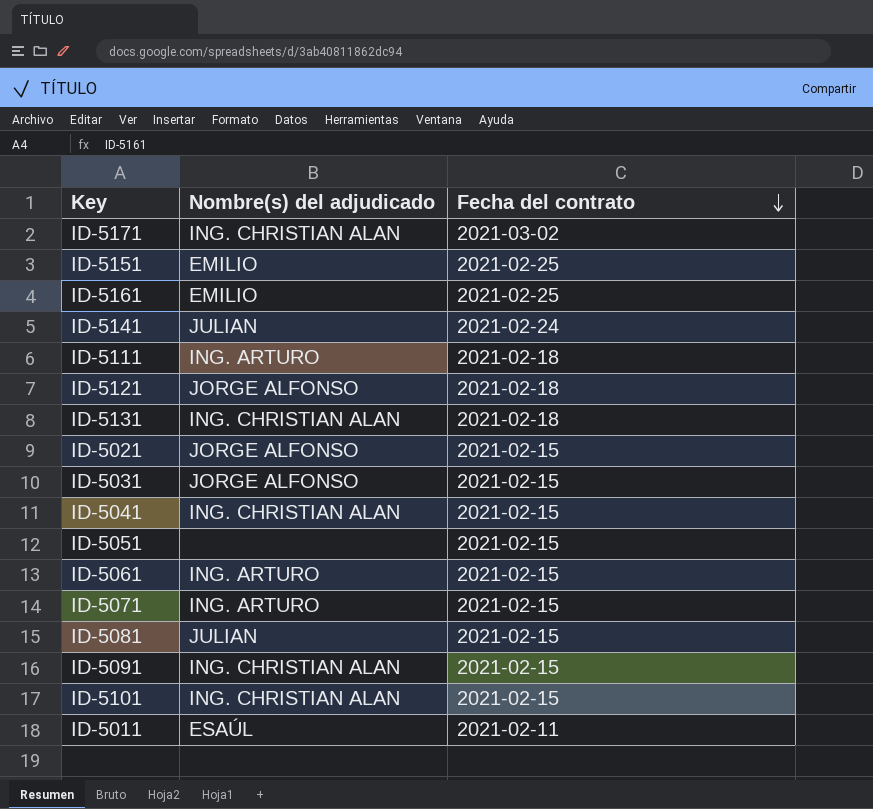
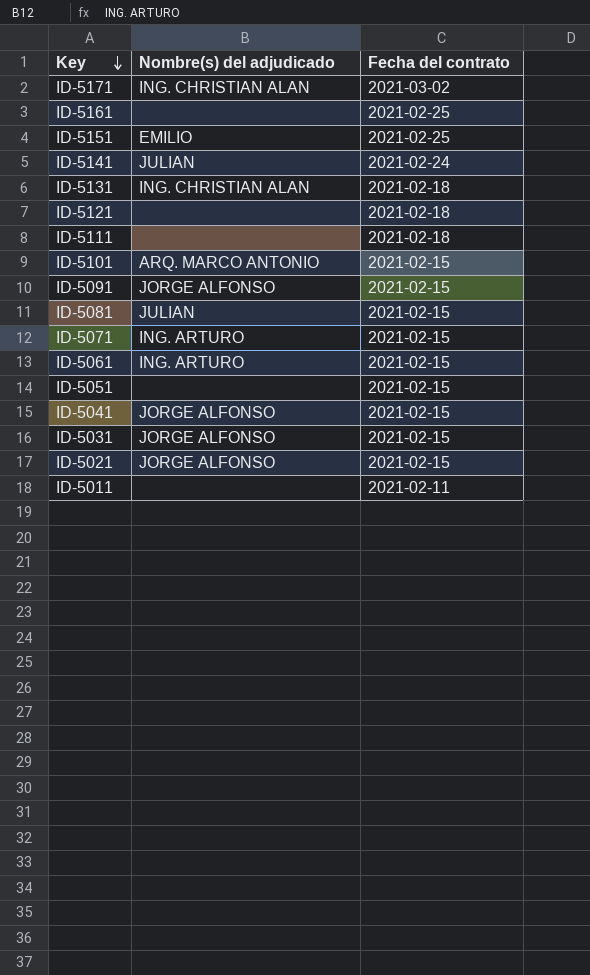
row order: Fecha del contrato descending -> Key descending
ID-5161 | Nombre(s) del adjudicado: EMILIO -> none
ID-5121 | Nombre(s) del adjudicado: JORGE ALFONSO -> none
ID-5111 | Nombre(s) del adjudicado: ING. ARTURO -> none
ID-5101 | Nombre(s) del adjudicado: ING. CHRISTIAN ALAN -> ARQ. MARCO ANTONIO
ID-5091 | Nombre(s) del adjudicado: ING. CHRISTIAN ALAN -> JORGE ALFONSO
ID-5041 | Nombre(s) del adjudicado: ING. CHRISTIAN ALAN -> JORGE ALFONSO
ID-5011 | Nombre(s) del adjudicado: ESAÚL -> none

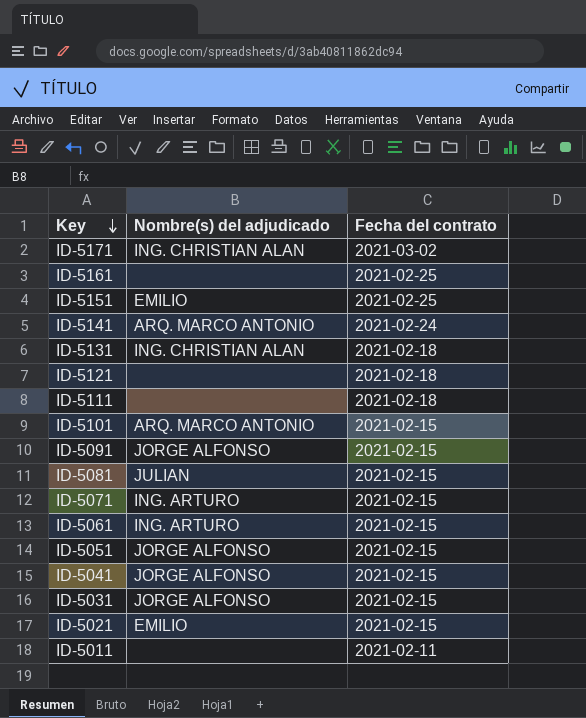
ID-5141 | Nombre(s) del adjudicado: JULIAN -> ARQ. MARCO ANTONIO
ID-5051 | Nombre(s) del adjudicado: none -> JORGE ALFONSO
ID-5021 | Nombre(s) del adjudicado: JORGE ALFONSO -> EMILIO

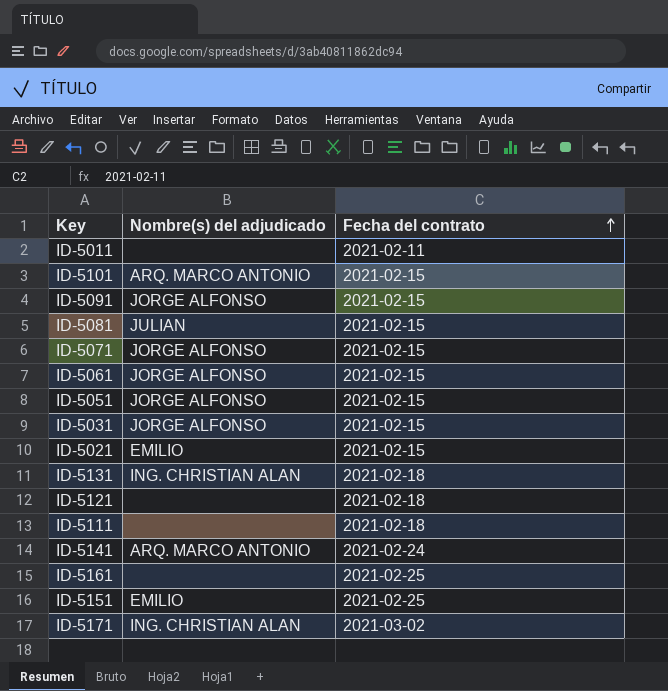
row order: Key descending -> Fecha del contrato ascending
row ID-5041: JORGE ALFONSO | 2021-02-15 -> none
ID-5071 | Nombre(s) del adjudicado: ING. ARTURO -> JORGE ALFONSO
ID-5061 | Nombre(s) del adjudicado: ING. ARTURO -> JORGE ALFONSO

